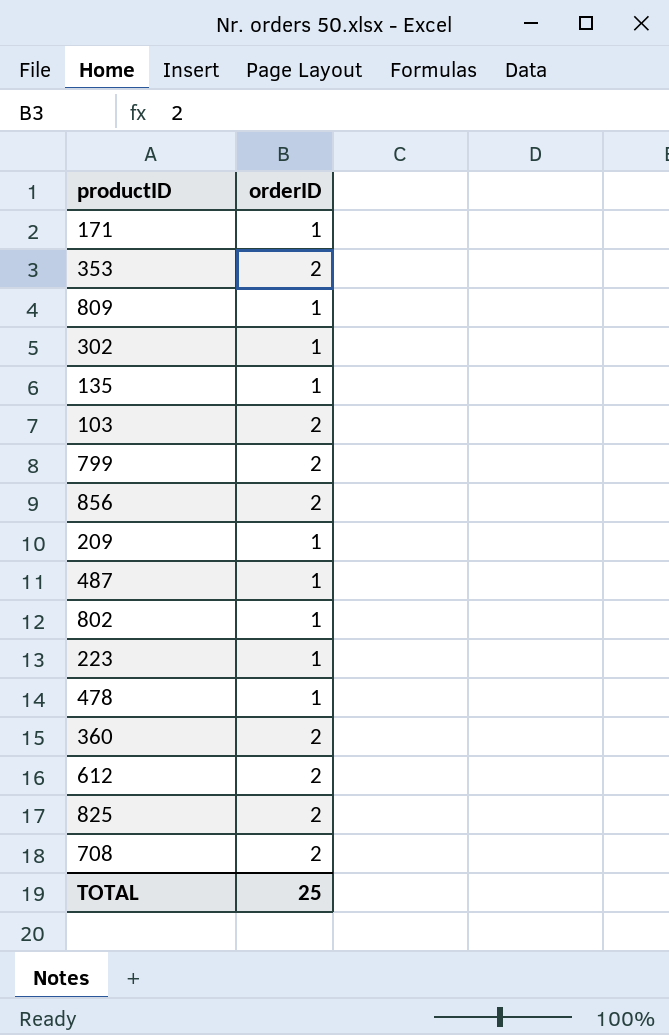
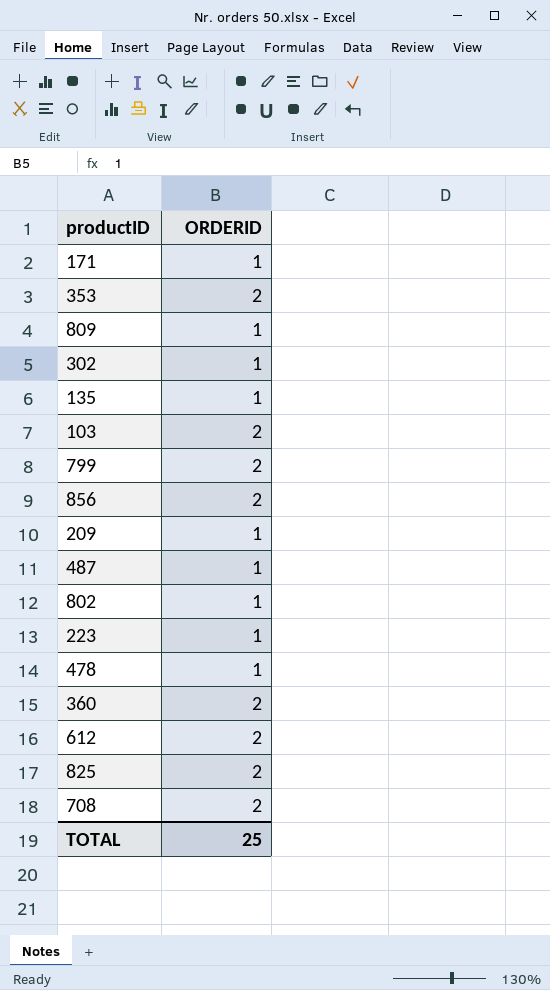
column name: orderID -> ORDERID

